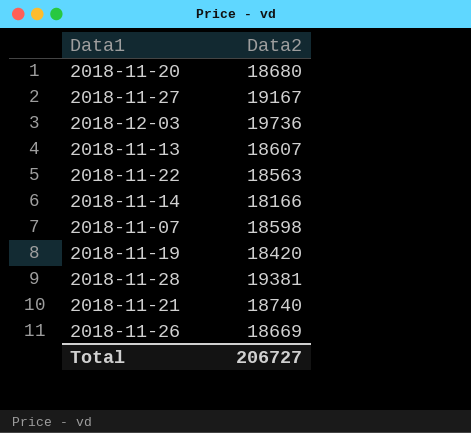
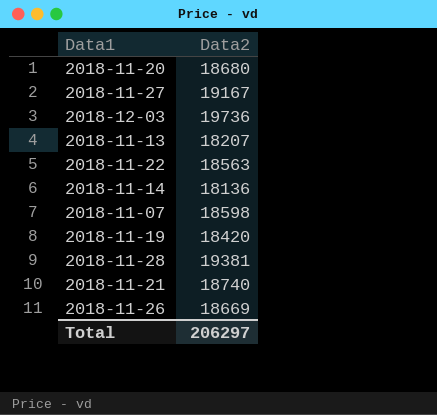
2018-11-13 | Data2: 18607 -> 18207
2018-11-14 | Data2: 18166 -> 18136
Total | Data2: 206727 -> 206297

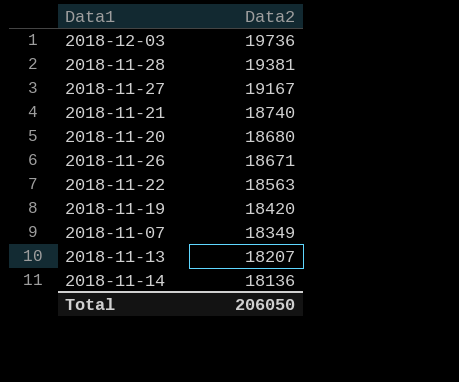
row order: none -> Data2 descending
2018-11-26 | Data2: 18669 -> 18671
2018-11-07 | Data2: 18598 -> 18349
Total | Data2: 206297 -> 206050

